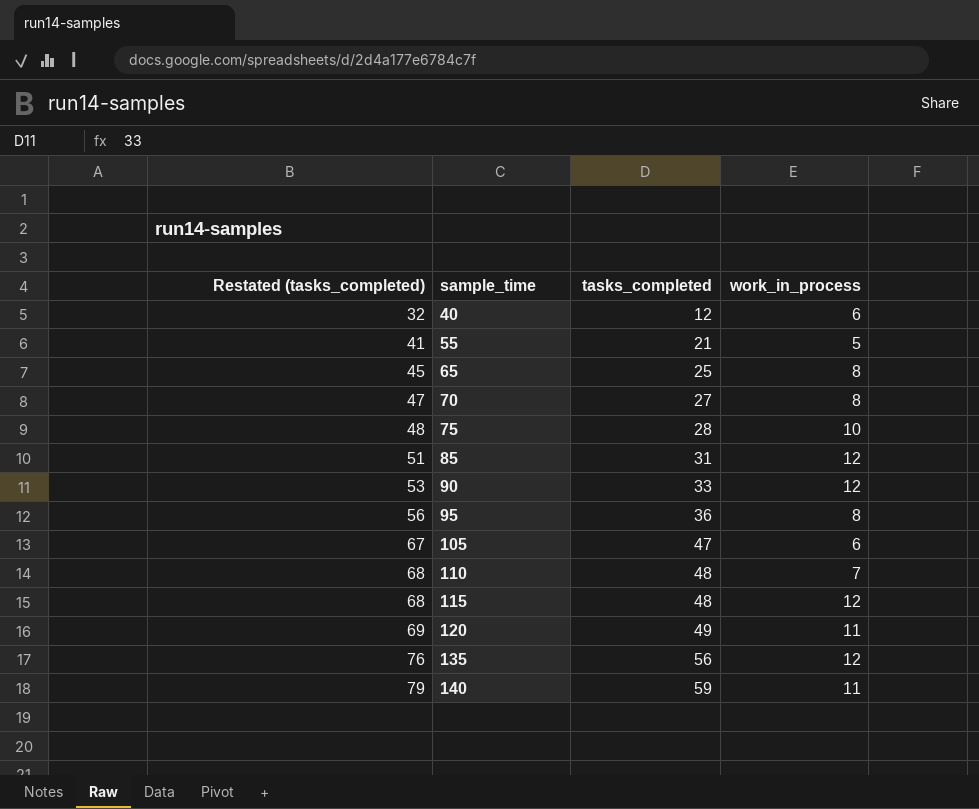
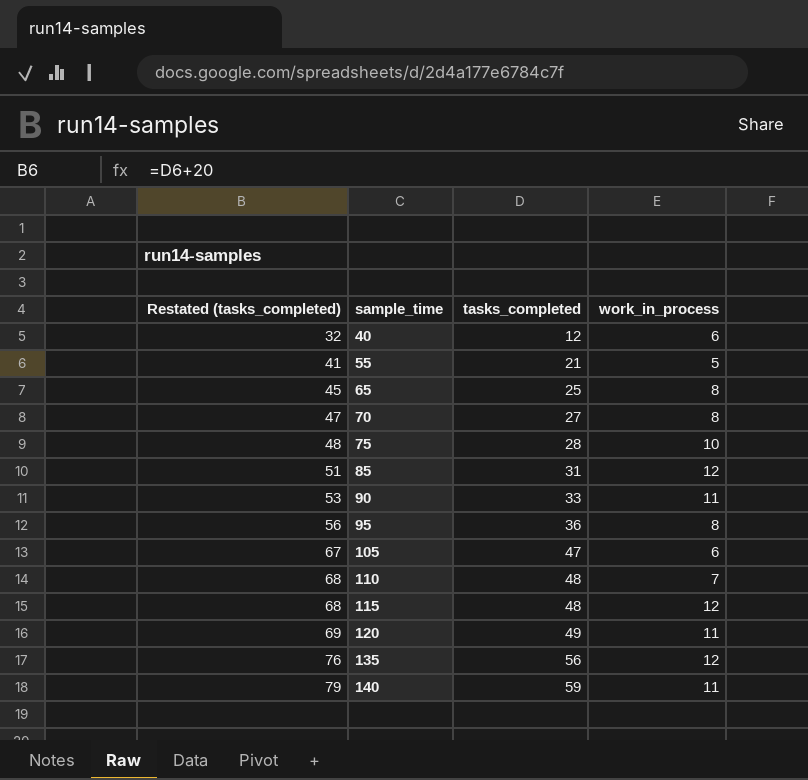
90 | work_in_process: 12 -> 11

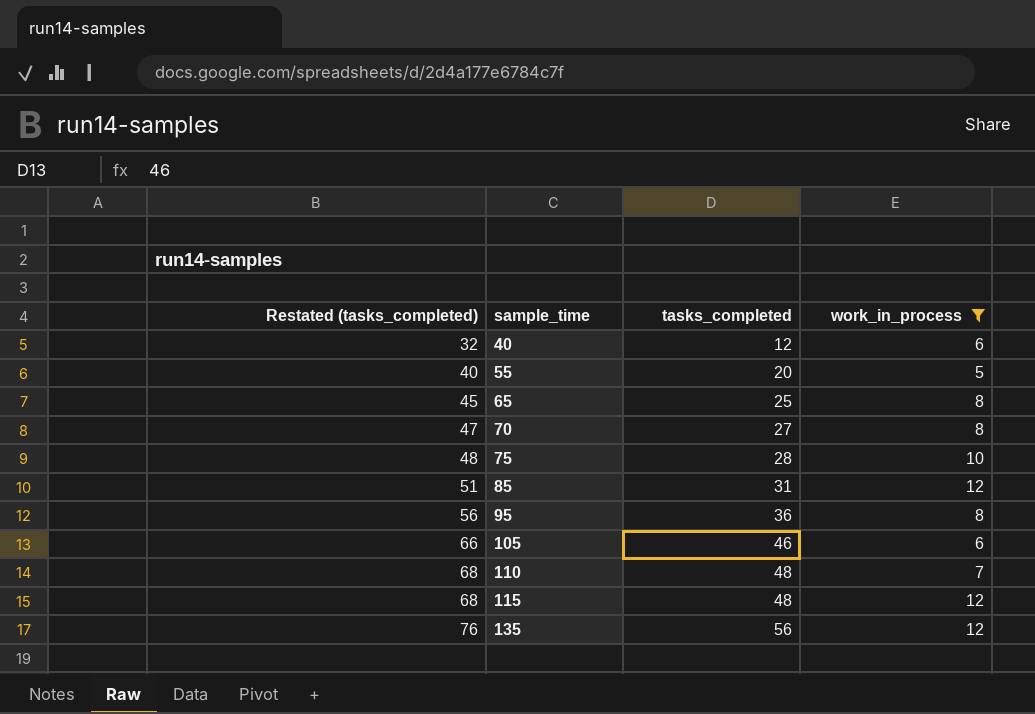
filter: none -> work_in_process != 11
55 | Restated (tasks_completed): 41 -> 40
55 | tasks_completed: 21 -> 20
105 | Restated (tasks_completed): 67 -> 66
105 | tasks_completed: 47 -> 46

